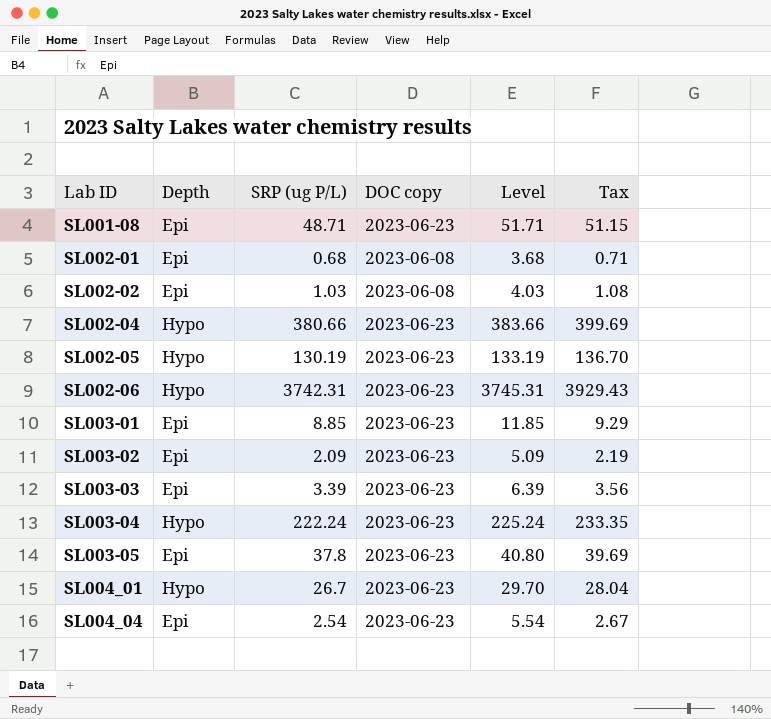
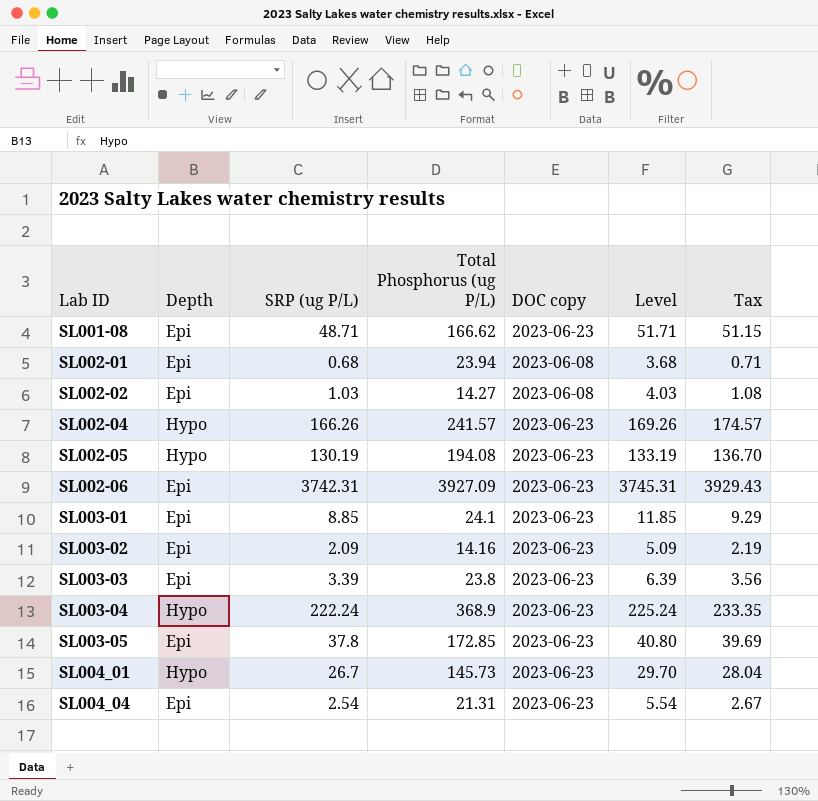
column Total Phosphorus (ug P/L) | position: none -> 4
SL002-04 | SRP (ug P/L): 380.66 -> 166.26
SL002-04 | Level: 383.66 -> 169.26
SL002-04 | Tax: 399.69 -> 174.57
SL002-06 | Depth: Hypo -> Epi

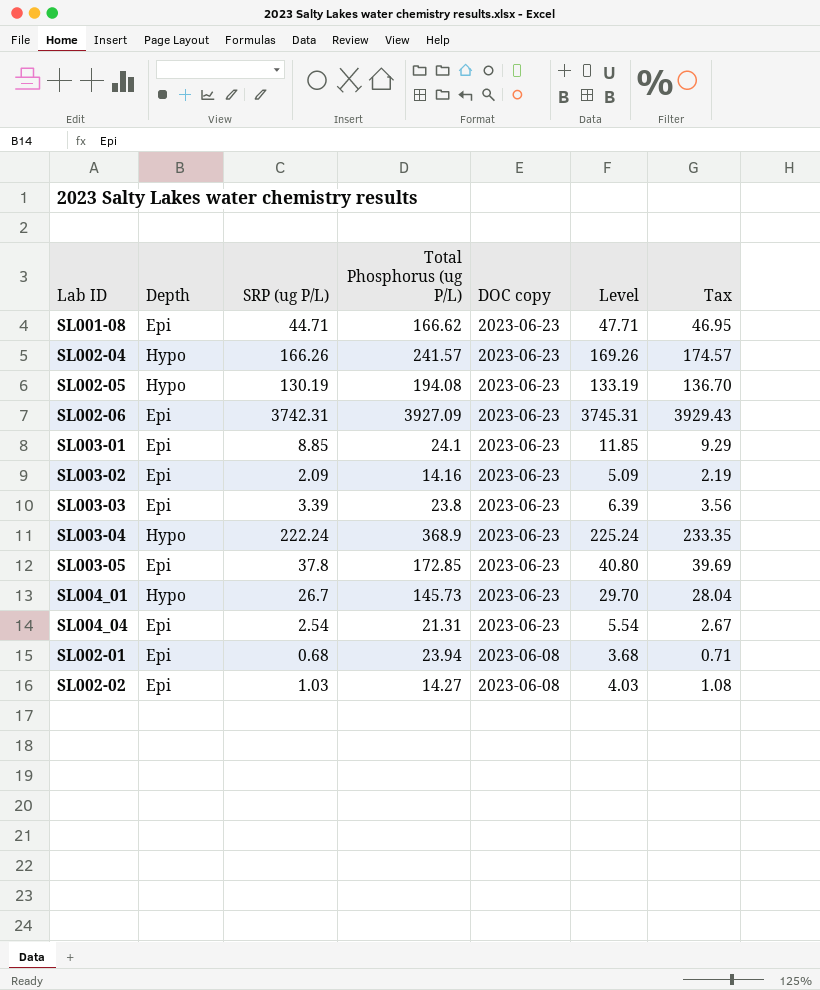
row order: Lab ID ascending -> DOC copy descending
SL001-08 | SRP (ug P/L): 48.71 -> 44.71
SL001-08 | Level: 51.71 -> 47.71
SL001-08 | Tax: 51.15 -> 46.95

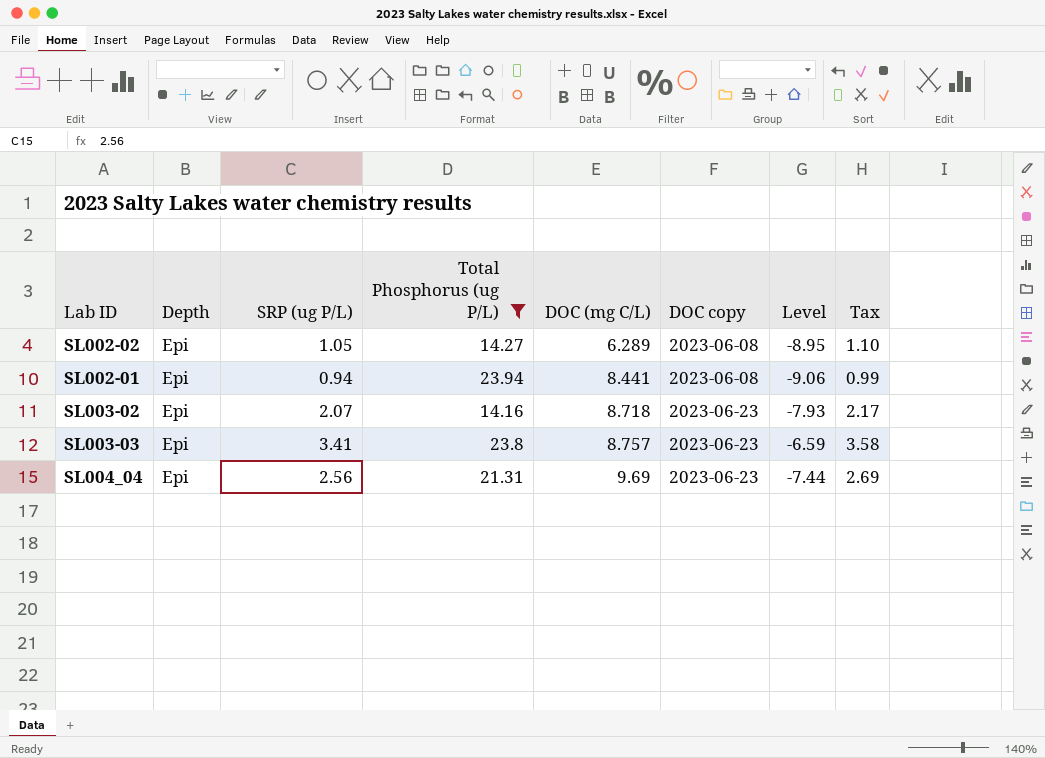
filter: none -> Total Phosphorus (ug P/L) <= 23.94
row order: DOC copy descending -> DOC (mg C/L) ascending
column DOC (mg C/L) | position: none -> 5
column Level | formula: [SRP (ug P/L)] + 3 -> [SRP (ug P/L)] - 10
SL002-02 | SRP (ug P/L): 1.03 -> 1.05
SL002-02 | Tax: 1.08 -> 1.10
SL002-01 | SRP (ug P/L): 0.68 -> 0.94
SL002-01 | Tax: 0.71 -> 0.99
SL003-02 | SRP (ug P/L): 2.09 -> 2.07
SL003-02 | Tax: 2.19 -> 2.17
SL003-03 | SRP (ug P/L): 3.39 -> 3.41
SL003-03 | Tax: 3.56 -> 3.58
SL004_04 | SRP (ug P/L): 2.54 -> 2.56
SL004_04 | Tax: 2.67 -> 2.69

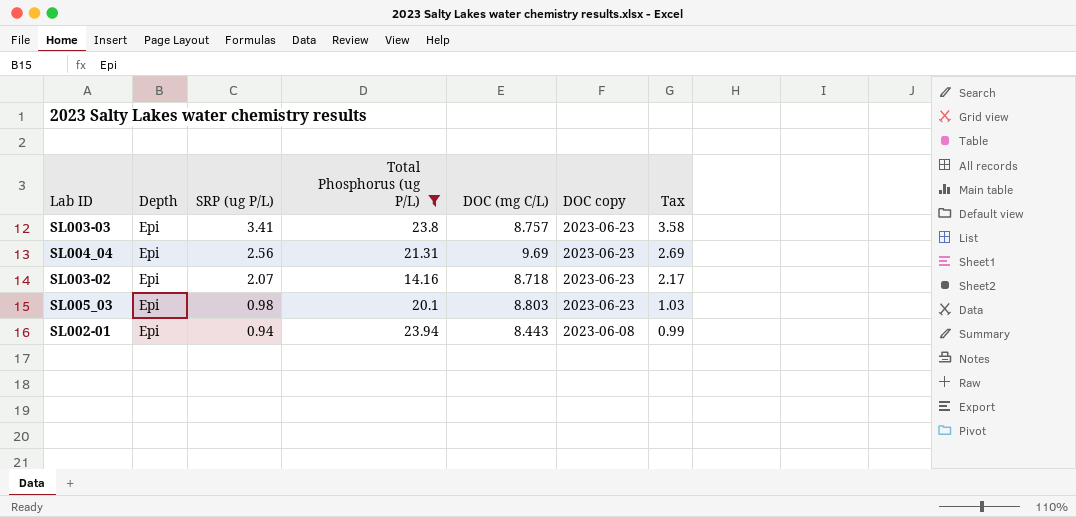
row order: DOC (mg C/L) ascending -> SRP (ug P/L) descending
column Level | formula: [SRP (ug P/L)] - 10 -> none
row SL002-02: Epi | 1.05 | 14.27 | 6.289 | 2023-06-08 | -8.95 | 1.10 -> none
row SL005_03: none -> Epi | 0.98 | 20.1 | 8.803 | 2023-06-23 | 1.03
SL002-01 | DOC (mg C/L): 8.441 -> 8.443

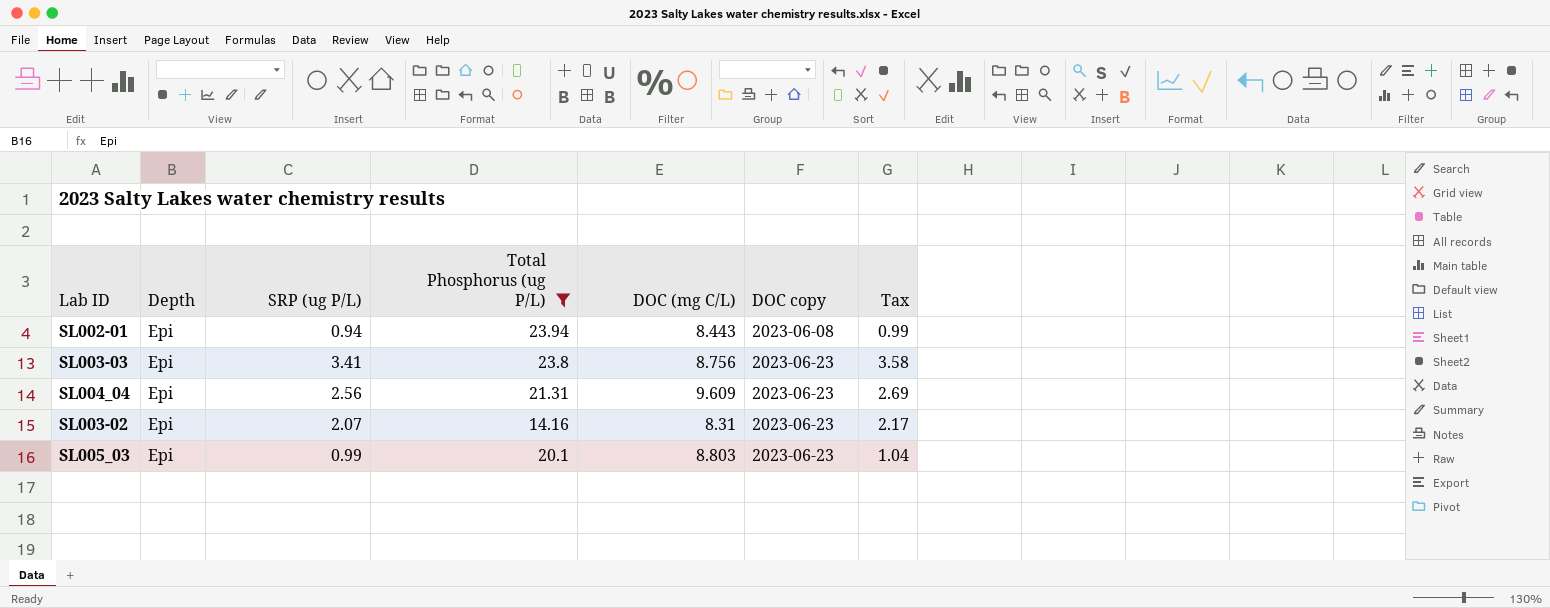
row order: SRP (ug P/L) descending -> DOC copy ascending
SL003-03 | DOC (mg C/L): 8.757 -> 8.756
SL004_04 | DOC (mg C/L): 9.69 -> 9.609
SL003-02 | DOC (mg C/L): 8.718 -> 8.31
SL005_03 | SRP (ug P/L): 0.98 -> 0.99
SL005_03 | Tax: 1.03 -> 1.04

